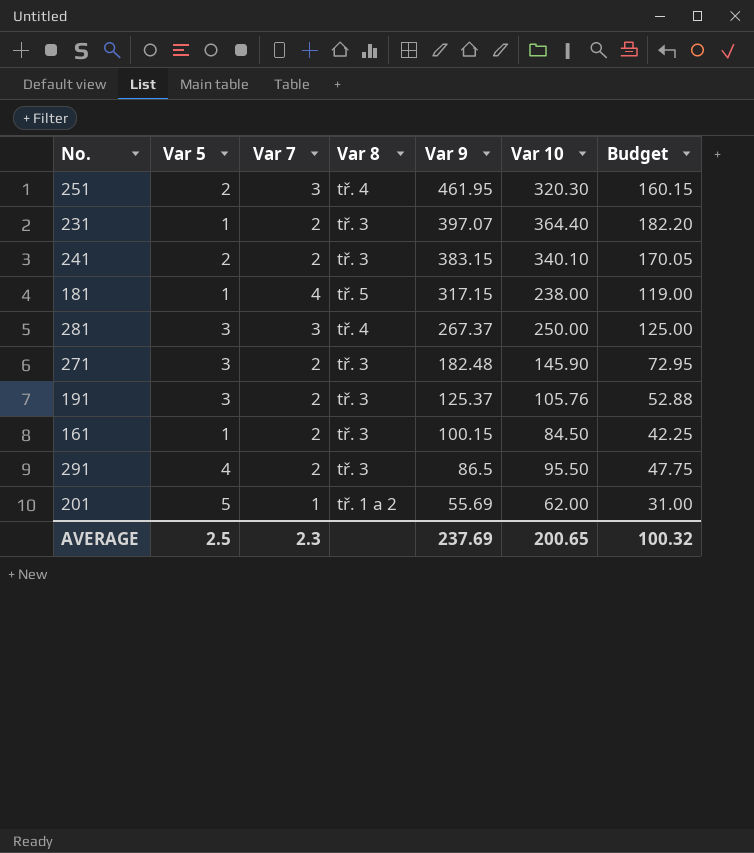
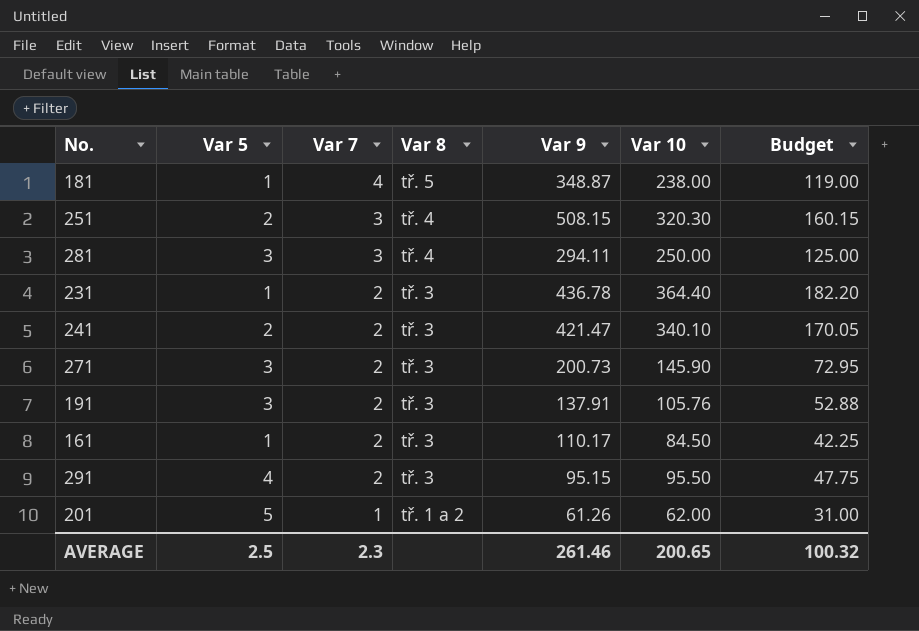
row order: Var 9 descending -> Var 7 descending
181 | Var 9: 317.15 -> 348.87
251 | Var 9: 461.95 -> 508.15
281 | Var 9: 267.37 -> 294.11
231 | Var 9: 397.07 -> 436.78
241 | Var 9: 383.15 -> 421.47
271 | Var 9: 182.48 -> 200.73
191 | Var 9: 125.37 -> 137.91
161 | Var 9: 100.15 -> 110.17
291 | Var 9: 86.5 -> 95.15
201 | Var 9: 55.69 -> 61.26
AVERAGE | Var 9: 237.69 -> 261.46

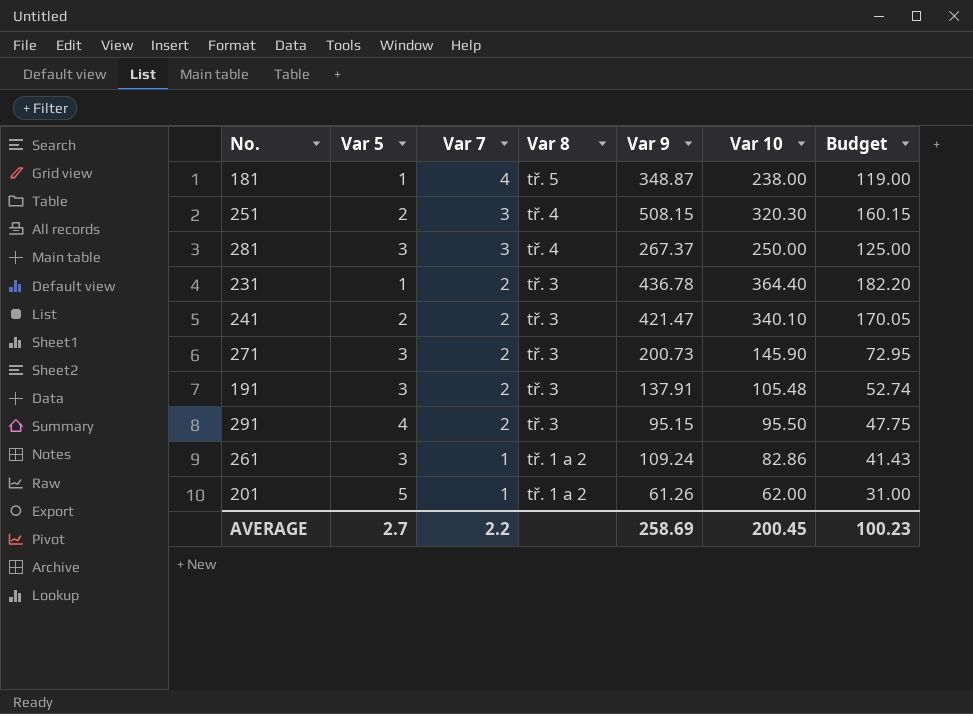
row 161: 1 | 2 | tř. 3 | 110.17 | 84.50 | 42.25 -> none
281 | Var 9: 294.11 -> 267.37
191 | Var 10: 105.76 -> 105.48
191 | Budget: 52.88 -> 52.74
row 261: none -> 3 | 1 | tř. 1 a 2 | 109.24 | 82.86 | 41.43
AVERAGE | Var 5: 2.5 -> 2.7
AVERAGE | Var 7: 2.3 -> 2.2
AVERAGE | Var 9: 261.46 -> 258.69
AVERAGE | Var 10: 200.65 -> 200.45
AVERAGE | Budget: 100.32 -> 100.23

